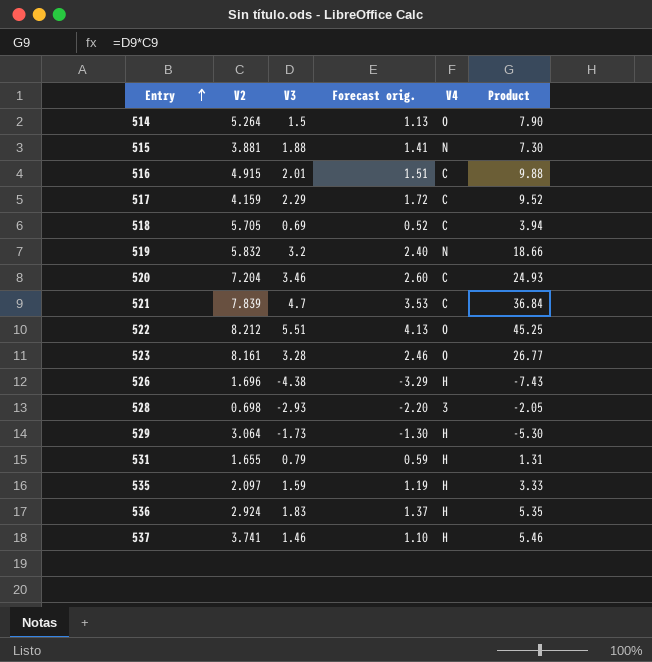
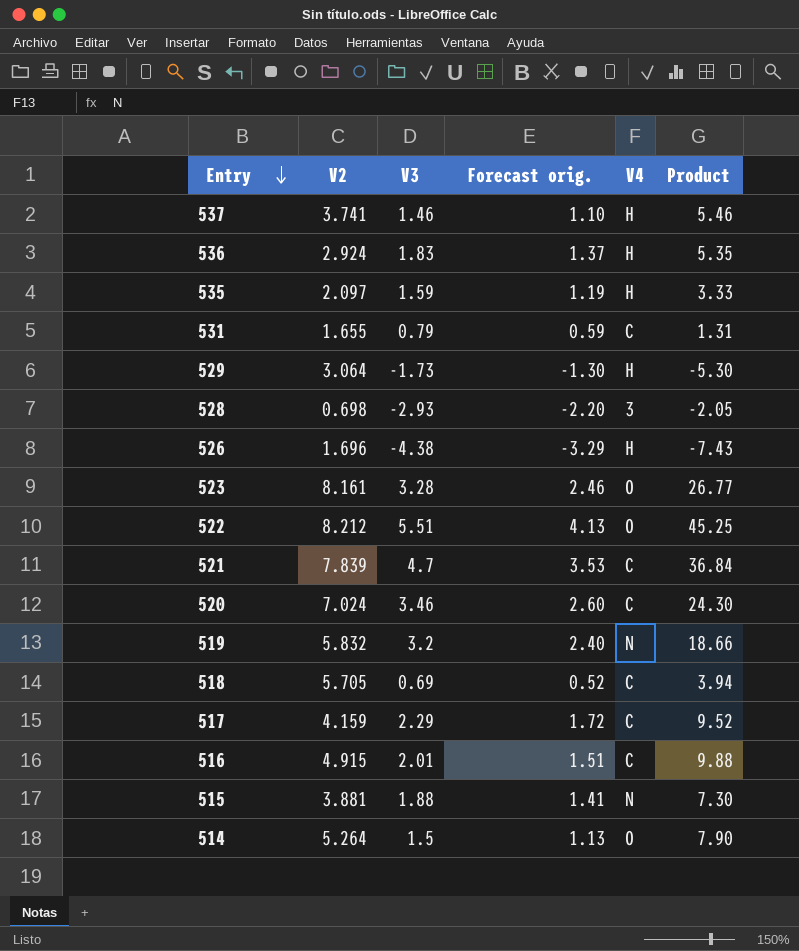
row order: Entry ascending -> Entry descending
531 | V4: H -> C
520 | V2: 7.204 -> 7.024
520 | Product: 24.93 -> 24.30

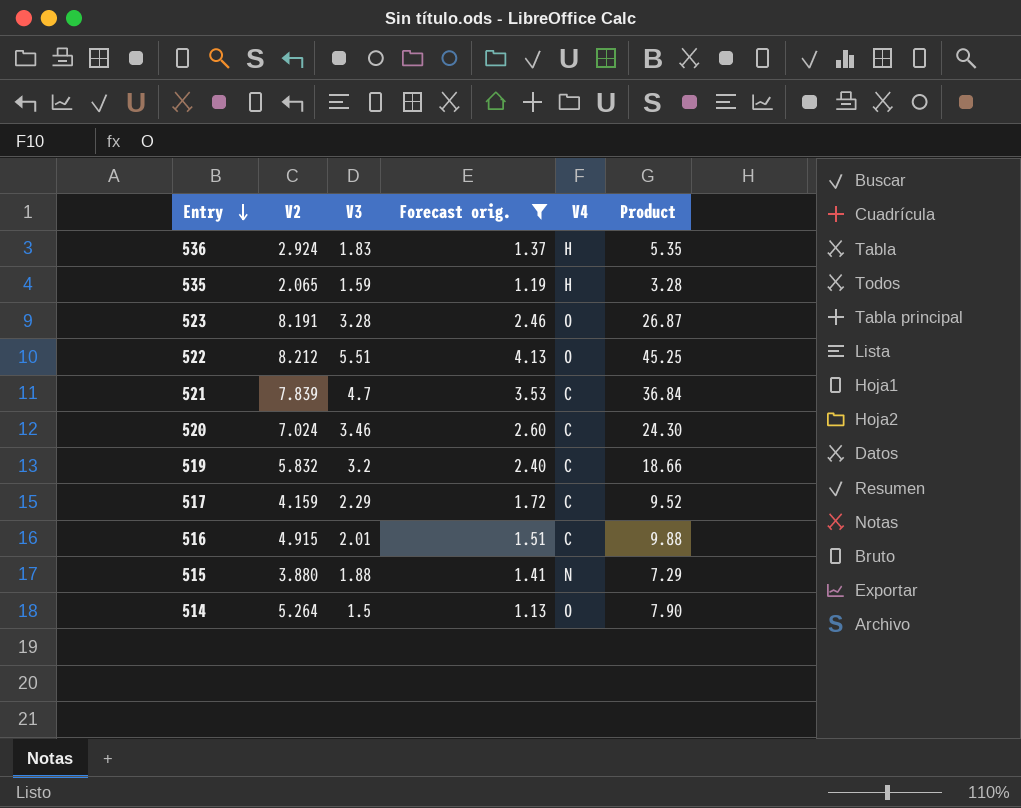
filter: none -> Forecast orig. >= 1.13
535 | V2: 2.097 -> 2.065
535 | Product: 3.33 -> 3.28
523 | V2: 8.161 -> 8.191
523 | Product: 26.77 -> 26.87
519 | V4: N -> C
515 | V2: 3.881 -> 3.880
515 | Product: 7.30 -> 7.29

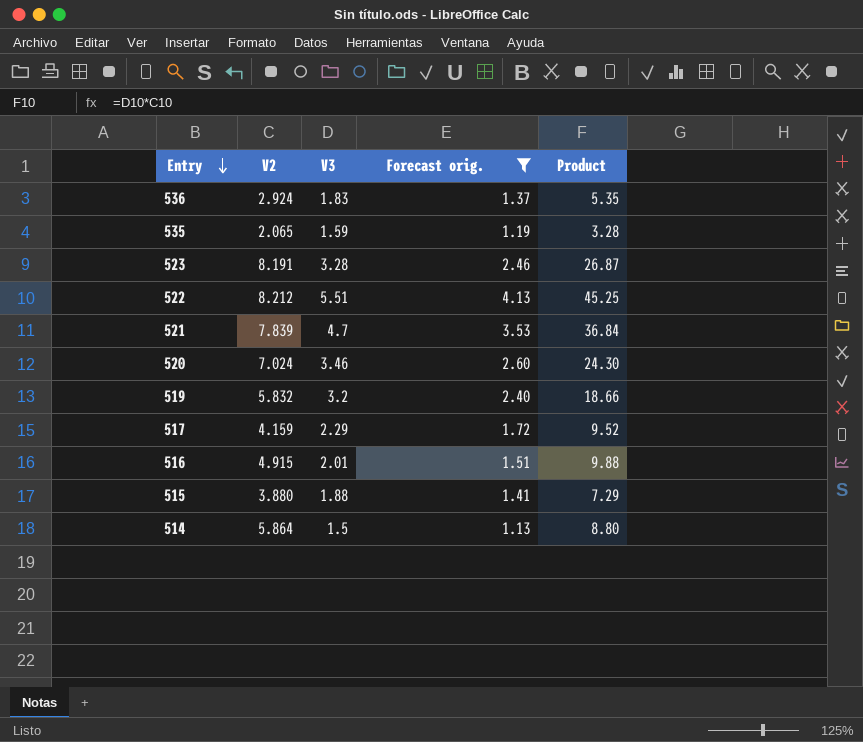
column V4 | position: 5 -> none
514 | V2: 5.264 -> 5.864
514 | Product: 7.90 -> 8.80

